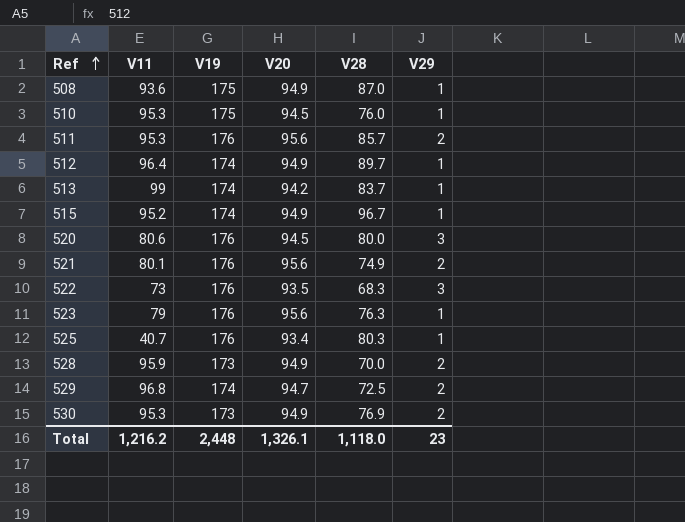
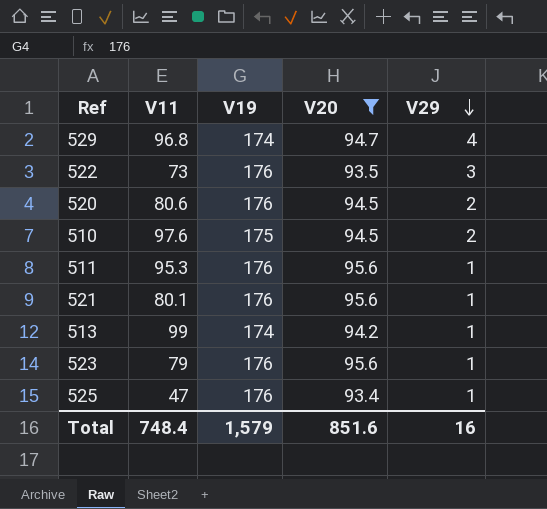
filter: none -> V20 != 94.9
row order: Ref ascending -> V29 descending
column V28 | position: 5 -> none
529 | V29: 2 -> 4
520 | V29: 3 -> 2
510 | V11: 95.3 -> 97.6
510 | V29: 1 -> 2
511 | V29: 2 -> 1
521 | V29: 2 -> 1
525 | V11: 40.7 -> 47
Total | V11: 1,216.2 -> 748.4
Total | V19: 2,448 -> 1,579
Total | V20: 1,326.1 -> 851.6
Total | V29: 23 -> 16

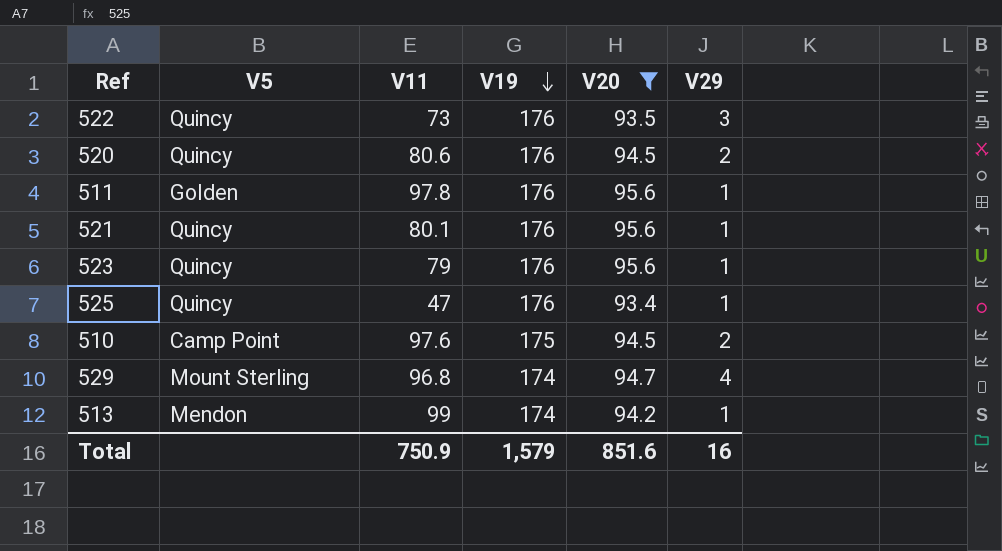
row order: V29 descending -> V19 descending
column V5 | position: none -> 2
511 | V11: 95.3 -> 97.8
Total | V11: 748.4 -> 750.9

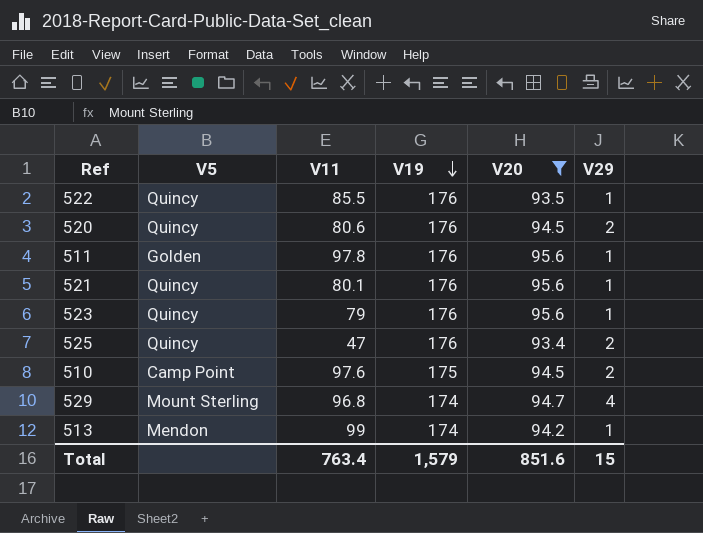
522 | V11: 73 -> 85.5
522 | V29: 3 -> 1
525 | V29: 1 -> 2
Total | V11: 750.9 -> 763.4
Total | V29: 16 -> 15

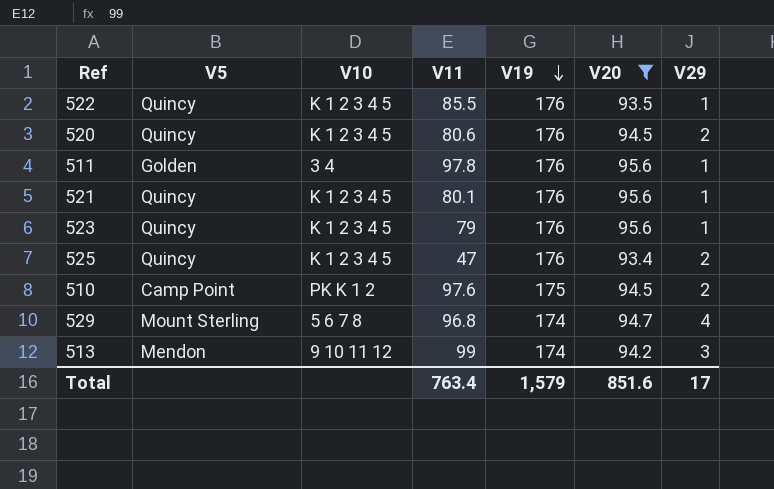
column V10 | position: none -> 3
513 | V29: 1 -> 3
Total | V29: 15 -> 17

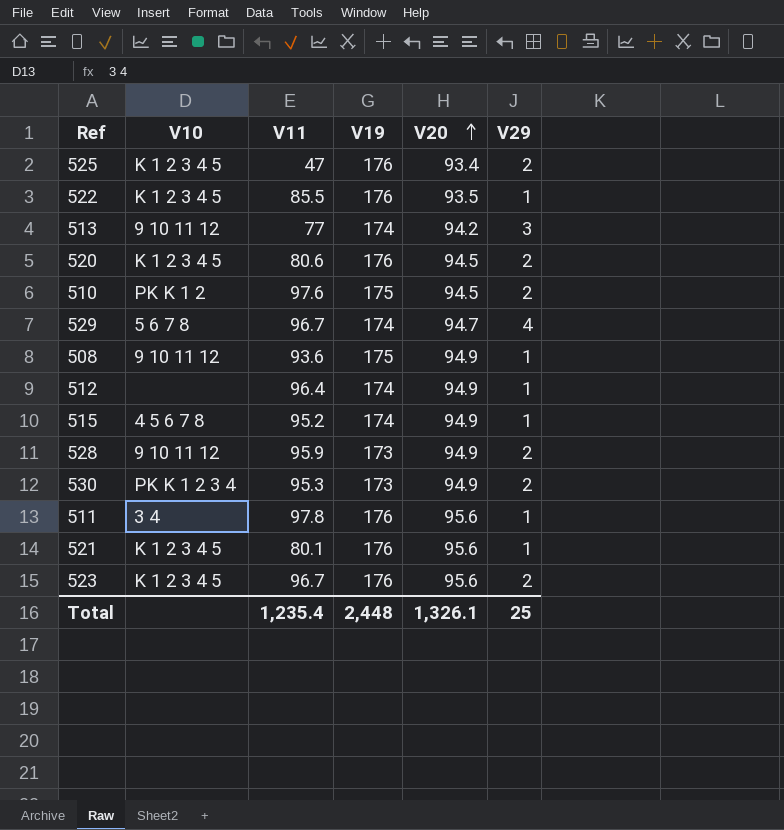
filter: V20 != 94.9 -> none
row order: V19 descending -> V20 ascending
column V5 | position: 2 -> none
513 | V11: 99 -> 77
529 | V11: 96.8 -> 96.7
523 | V11: 79 -> 96.7
523 | V29: 1 -> 2
Total | V11: 763.4 -> 1,235.4
Total | V19: 1,579 -> 2,448
Total | V20: 851.6 -> 1,326.1
Total | V29: 17 -> 25

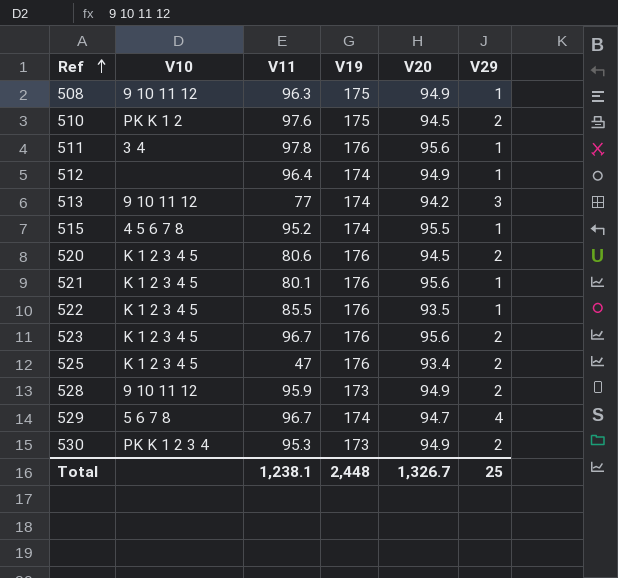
row order: V20 ascending -> Ref ascending
508 | V11: 93.6 -> 96.3
515 | V20: 94.9 -> 95.5
Total | V11: 1,235.4 -> 1,238.1
Total | V20: 1,326.1 -> 1,326.7

